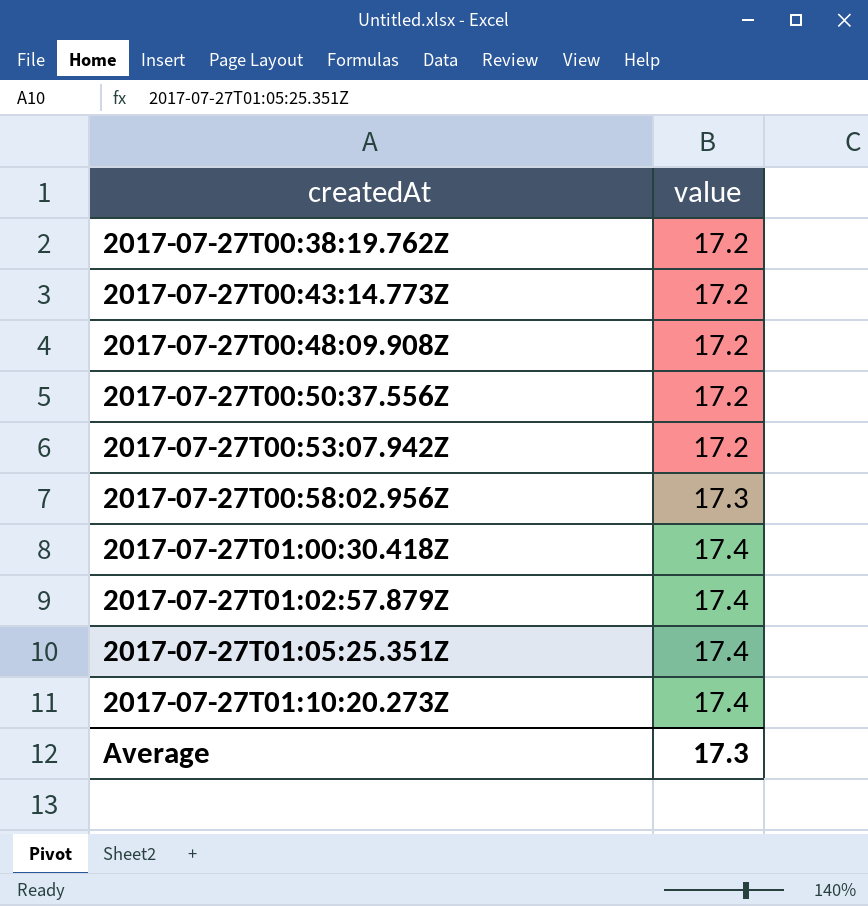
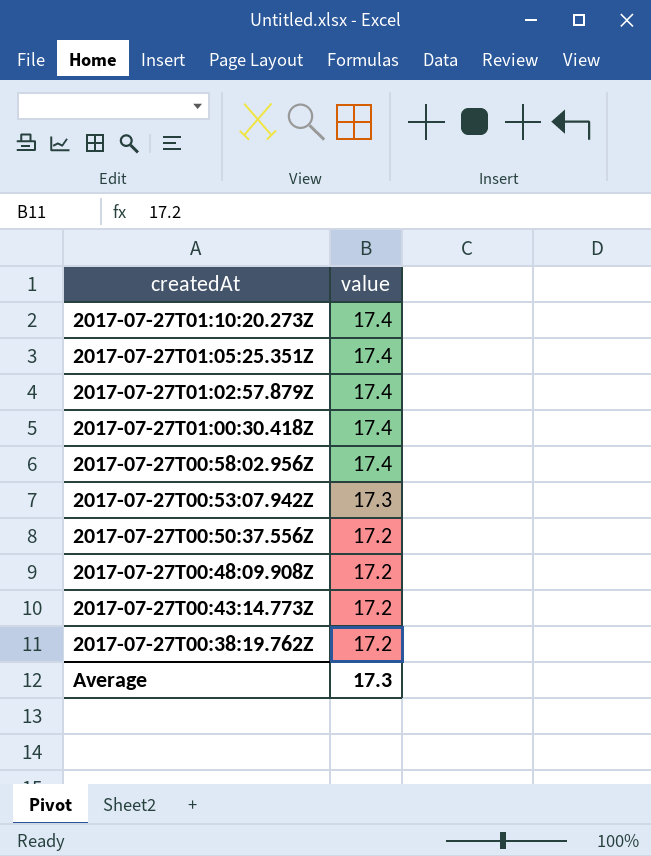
row order: createdAt ascending -> createdAt descending
2017-07-27T00:58:02.956Z | value: 17.3 -> 17.4
2017-07-27T00:53:07.942Z | value: 17.2 -> 17.3

